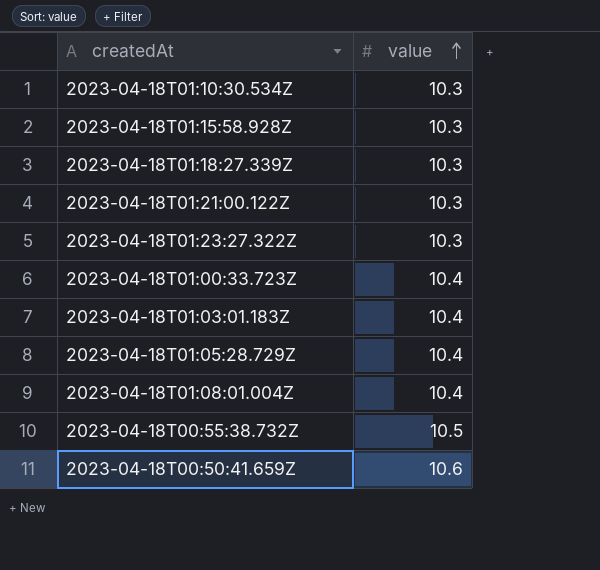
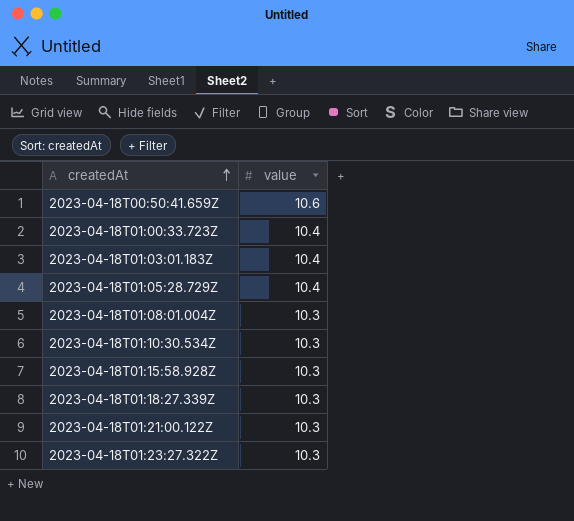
row order: value ascending -> createdAt ascending
row 2023-04-18T00:55:38.732Z: 10.5 -> none
2023-04-18T01:08:01.004Z | value: 10.4 -> 10.3

